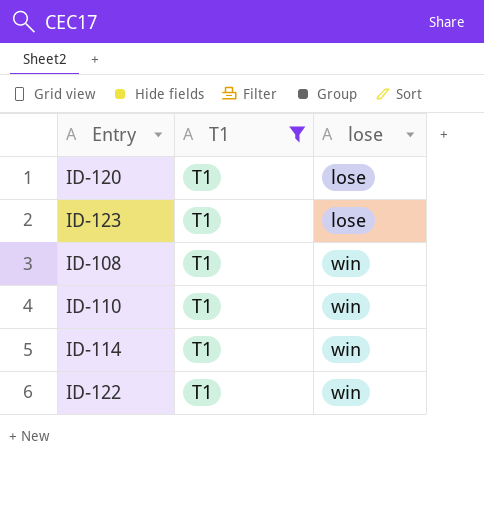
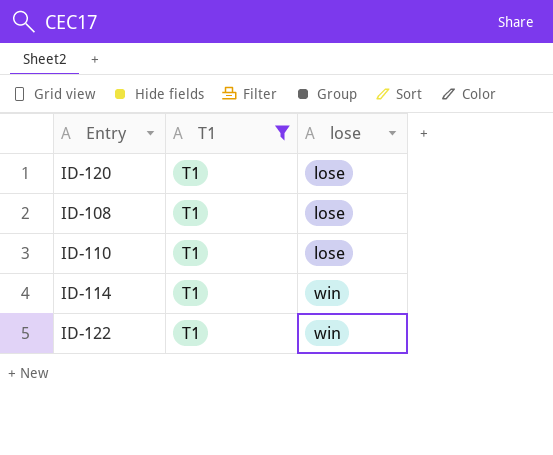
row ID-123: T1 | lose -> none
ID-108 | lose: win -> lose
ID-110 | lose: win -> lose

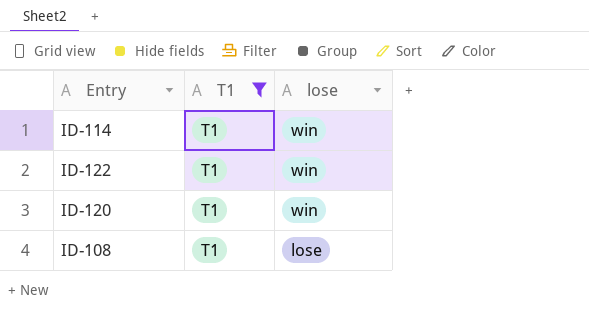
row order: lose ascending -> lose descending
row ID-110: T1 | lose -> none
ID-120 | lose: lose -> win

